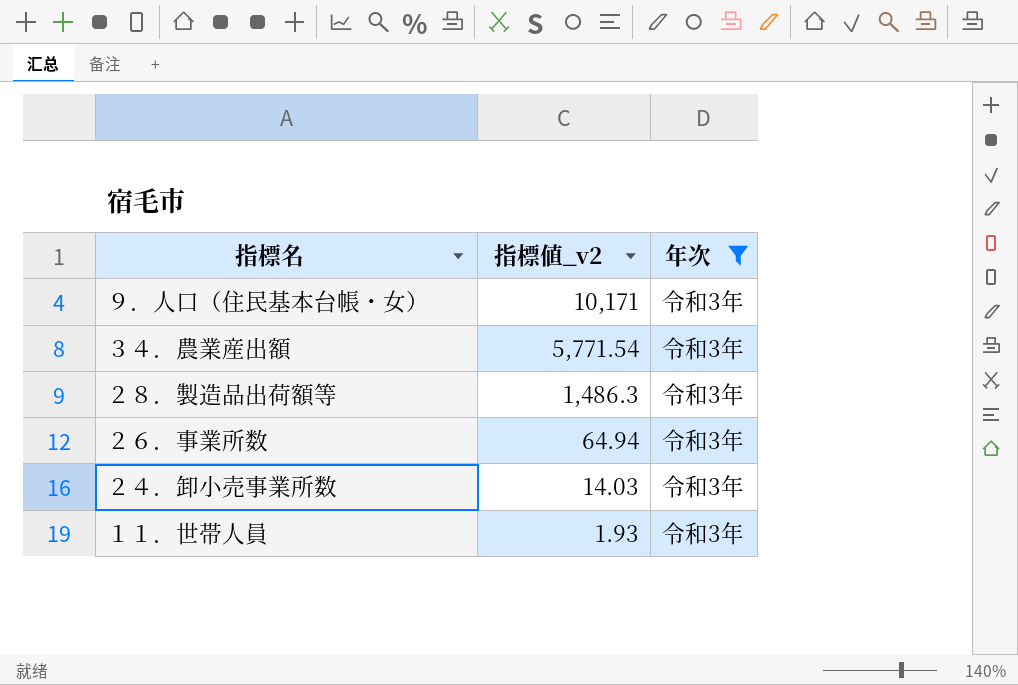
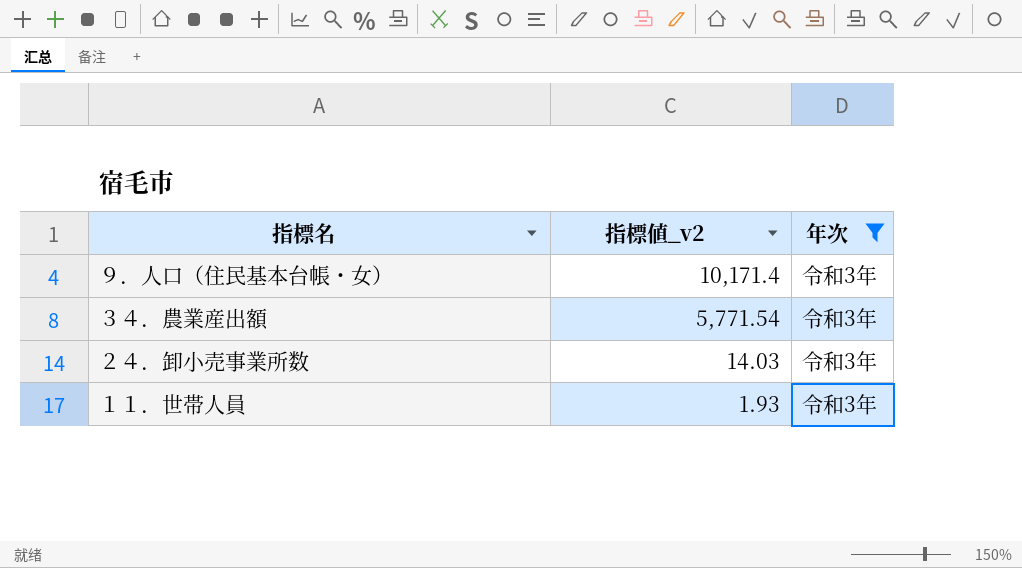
row ２８．製造品出荷額等: 1,486.3 | 令和3年 -> none
row ２６．事業所数: 64.94 | 令和3年 -> none
９．人口（住民基本台帳・女） | 指標値_v2: 10,171 -> 10,171.4

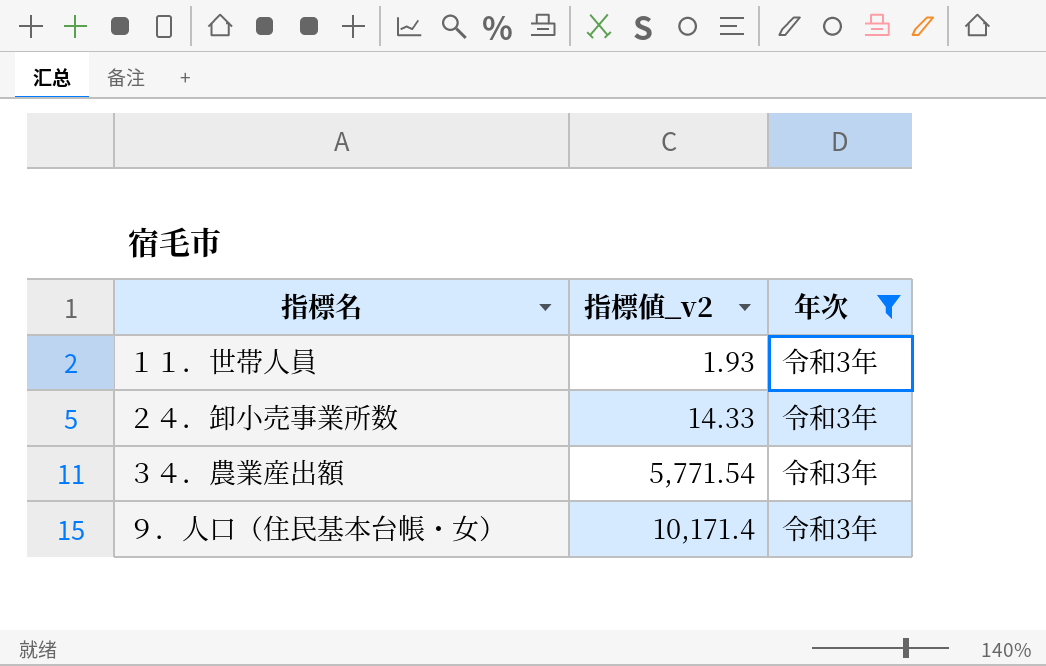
row order: 指標値_v2 descending -> 指標値_v2 ascending
２４．卸小売事業所数 | 指標値_v2: 14.03 -> 14.33

